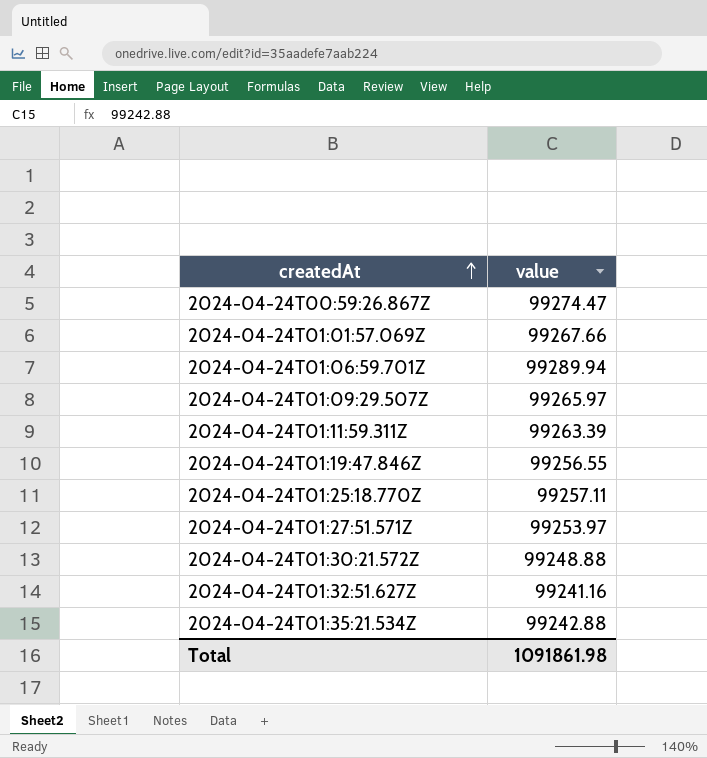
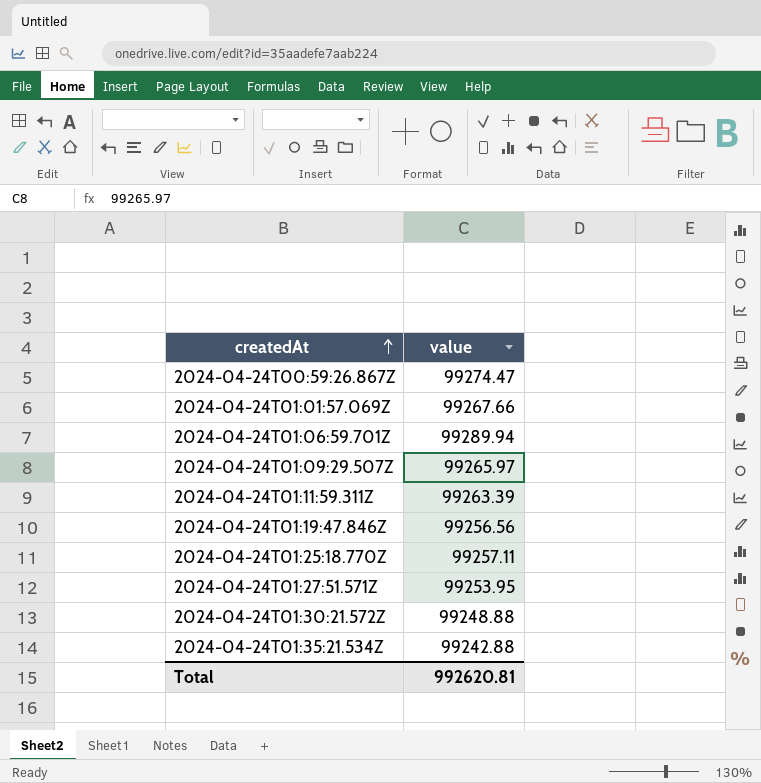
row 2024-04-24T01:32:51.627Z: 99241.16 -> none
2024-04-24T01:19:47.846Z | value: 99256.55 -> 99256.56
2024-04-24T01:27:51.571Z | value: 99253.97 -> 99253.95
Total | value: 1091861.98 -> 992620.81

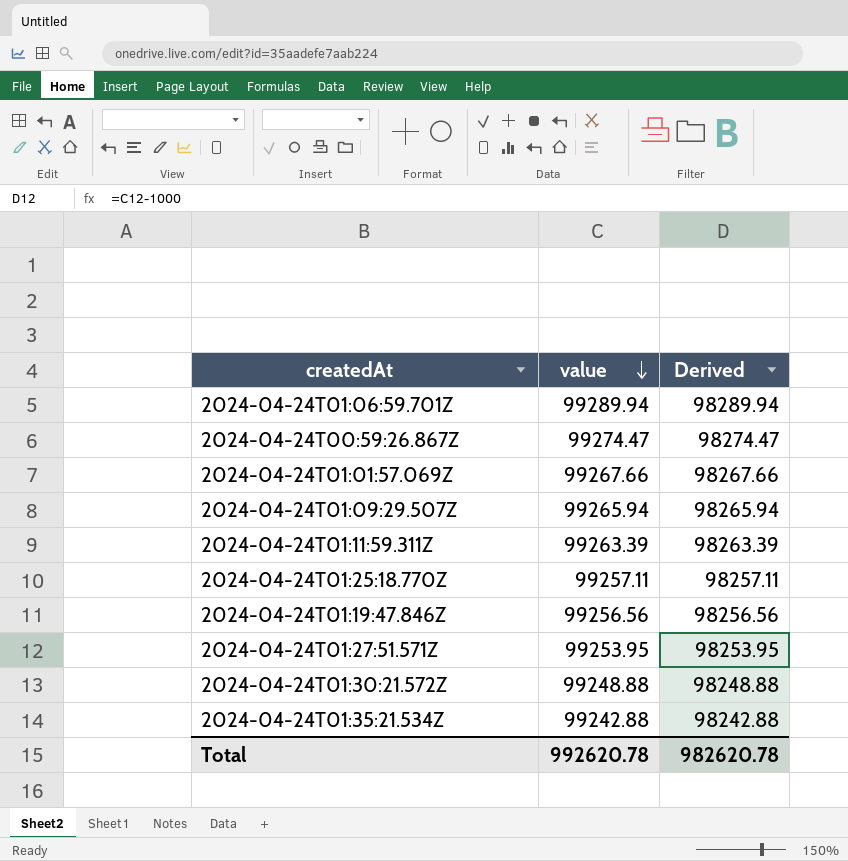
row order: createdAt ascending -> value descending
column Derived | formula: none -> [value] - 1000
2024-04-24T01:09:29.507Z | value: 99265.97 -> 99265.94
Total | value: 992620.81 -> 992620.78

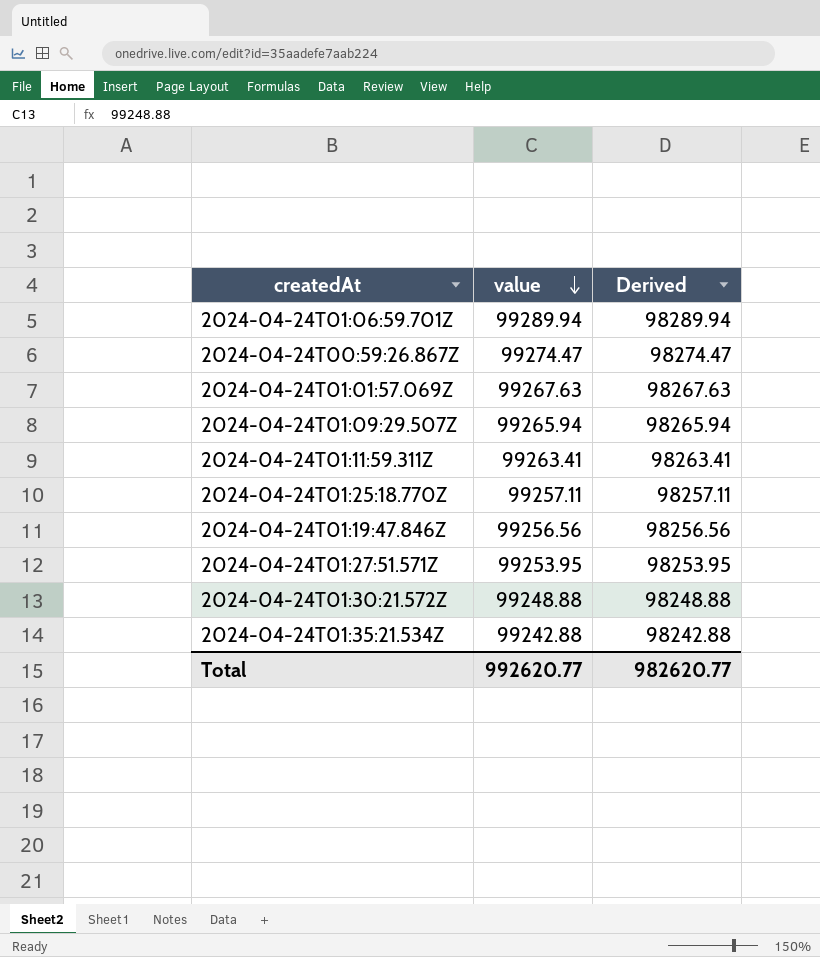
2024-04-24T01:01:57.069Z | value: 99267.66 -> 99267.63
2024-04-24T01:01:57.069Z | Derived: 98267.66 -> 98267.63
2024-04-24T01:11:59.311Z | value: 99263.39 -> 99263.41
2024-04-24T01:11:59.311Z | Derived: 98263.39 -> 98263.41
Total | value: 992620.78 -> 992620.77
Total | Derived: 982620.78 -> 982620.77

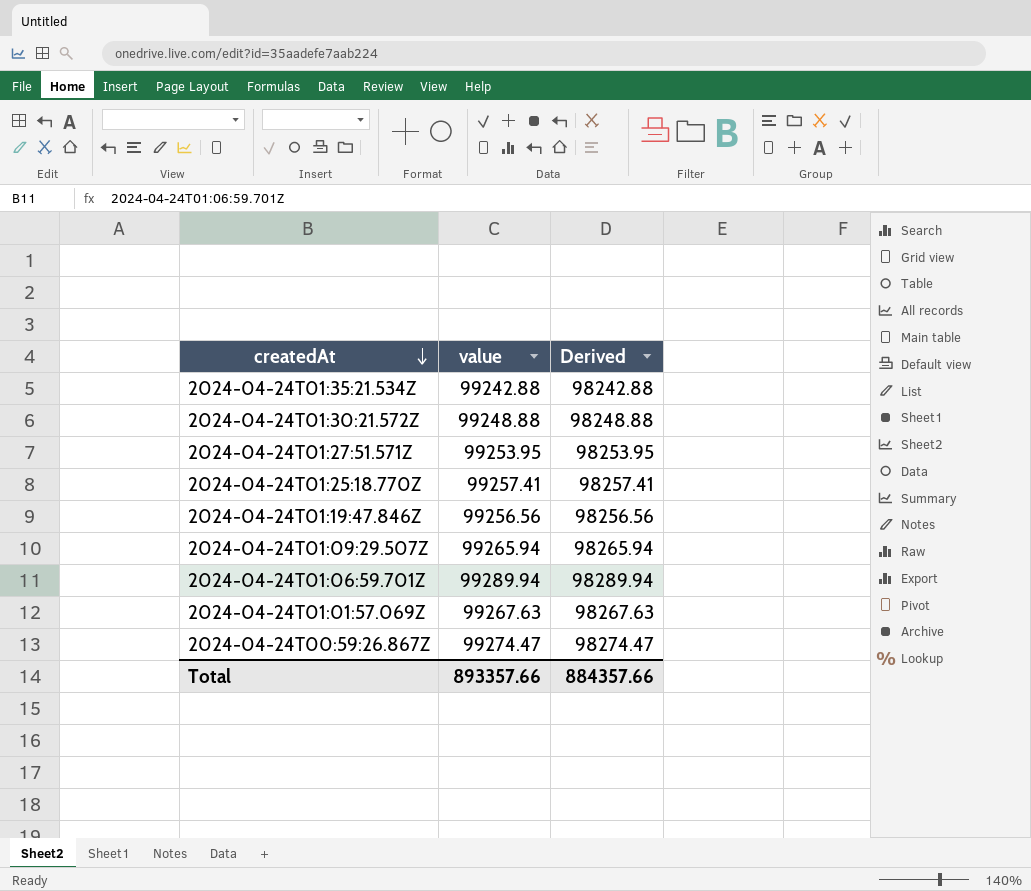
row order: value descending -> createdAt descending
row 2024-04-24T01:11:59.311Z: 99263.41 | 98263.41 -> none
2024-04-24T01:25:18.770Z | value: 99257.11 -> 99257.41
2024-04-24T01:25:18.770Z | Derived: 98257.11 -> 98257.41
Total | value: 992620.77 -> 893357.66
Total | Derived: 982620.77 -> 884357.66

